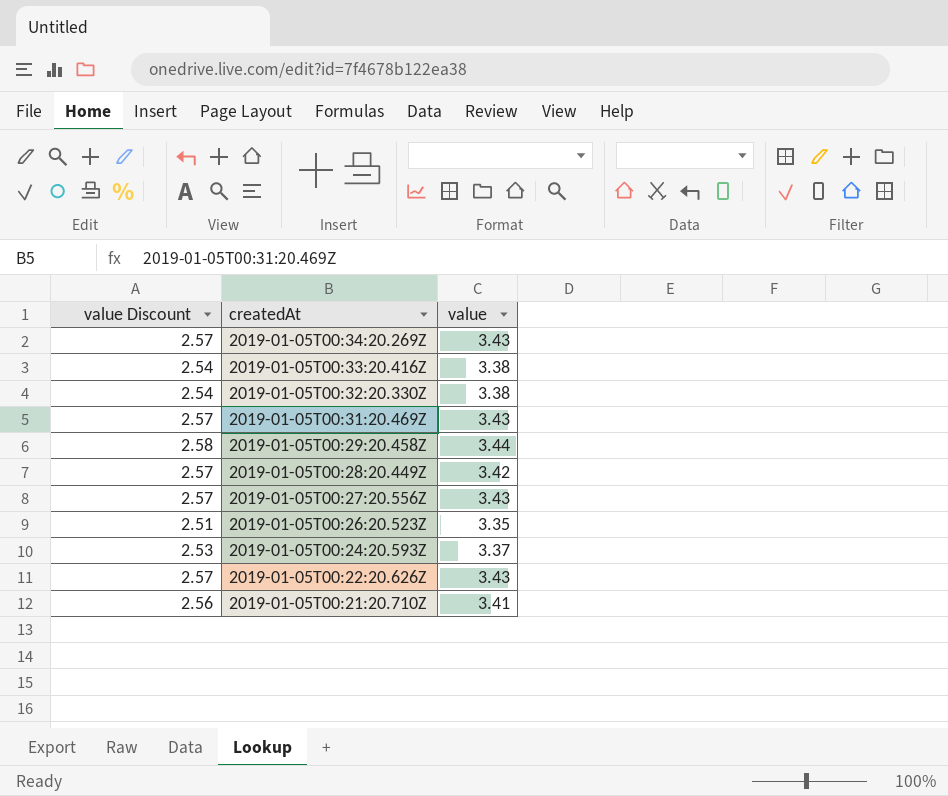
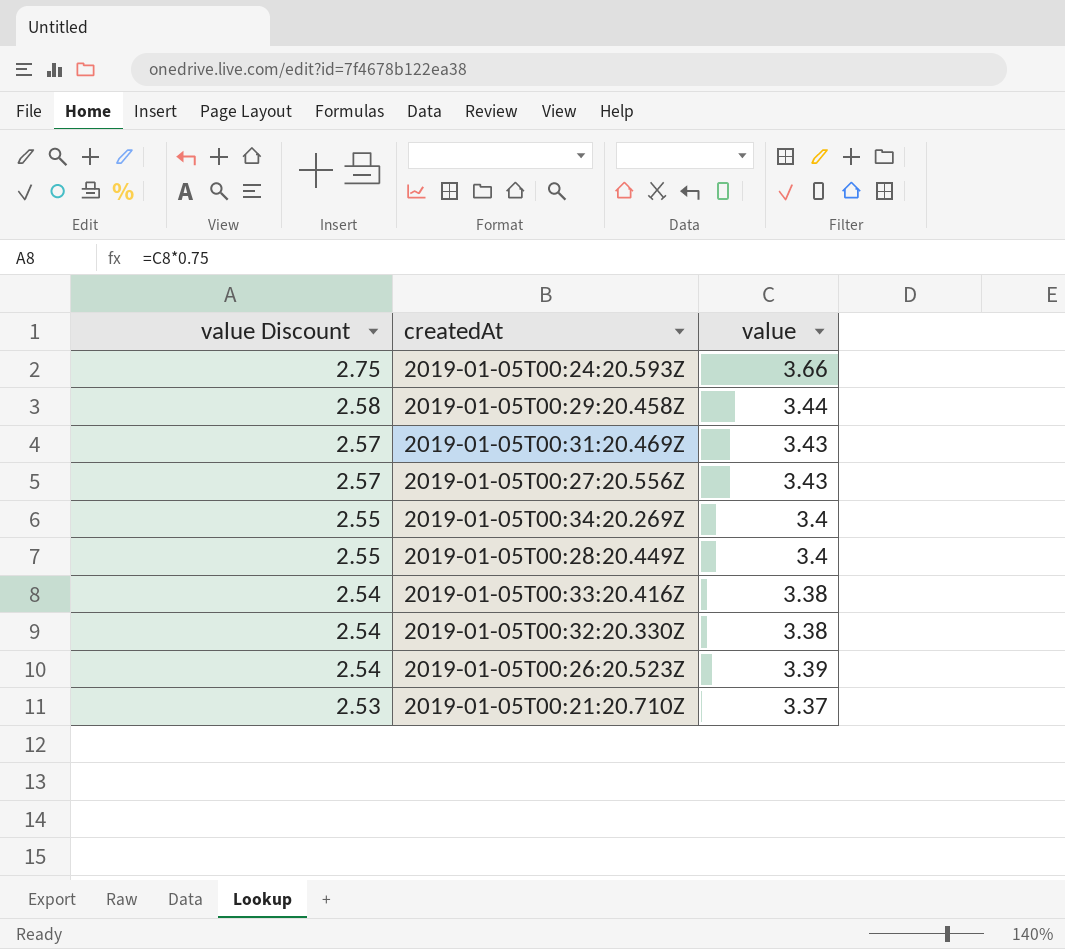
row order: createdAt descending -> value Discount descending
row 2019-01-05T00:22:20.626Z: 2.57 | 3.43 -> none
2019-01-05T00:24:20.593Z | value Discount: 2.53 -> 2.75
2019-01-05T00:24:20.593Z | value: 3.37 -> 3.66
2019-01-05T00:34:20.269Z | value Discount: 2.57 -> 2.55
2019-01-05T00:34:20.269Z | value: 3.43 -> 3.4
2019-01-05T00:28:20.449Z | value Discount: 2.57 -> 2.55
2019-01-05T00:28:20.449Z | value: 3.42 -> 3.4
2019-01-05T00:26:20.523Z | value Discount: 2.51 -> 2.54
2019-01-05T00:26:20.523Z | value: 3.35 -> 3.39
2019-01-05T00:21:20.710Z | value Discount: 2.56 -> 2.53
2019-01-05T00:21:20.710Z | value: 3.41 -> 3.37

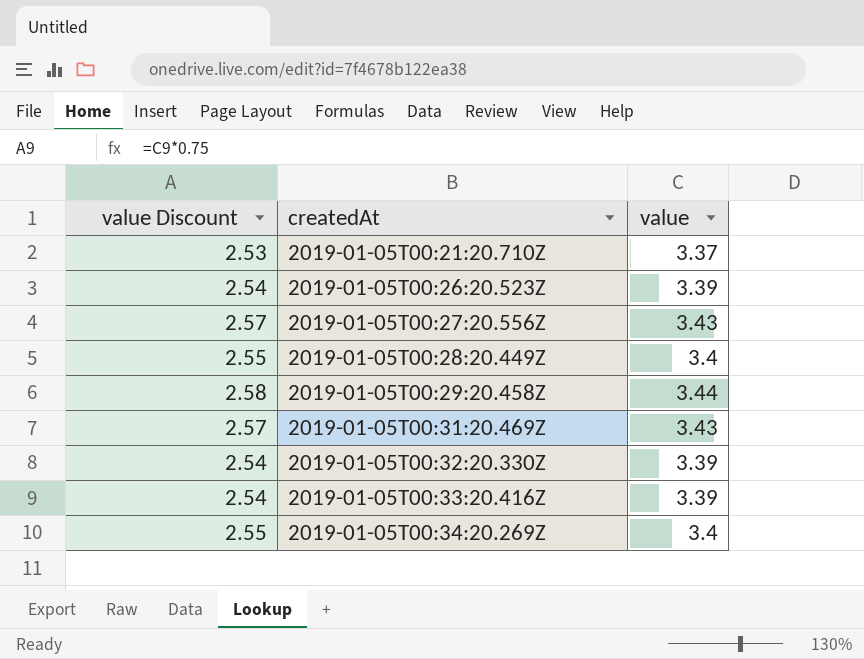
row order: value Discount descending -> createdAt ascending
row 2019-01-05T00:24:20.593Z: 2.75 | 3.66 -> none
2019-01-05T00:32:20.330Z | value: 3.38 -> 3.39
2019-01-05T00:33:20.416Z | value: 3.38 -> 3.39

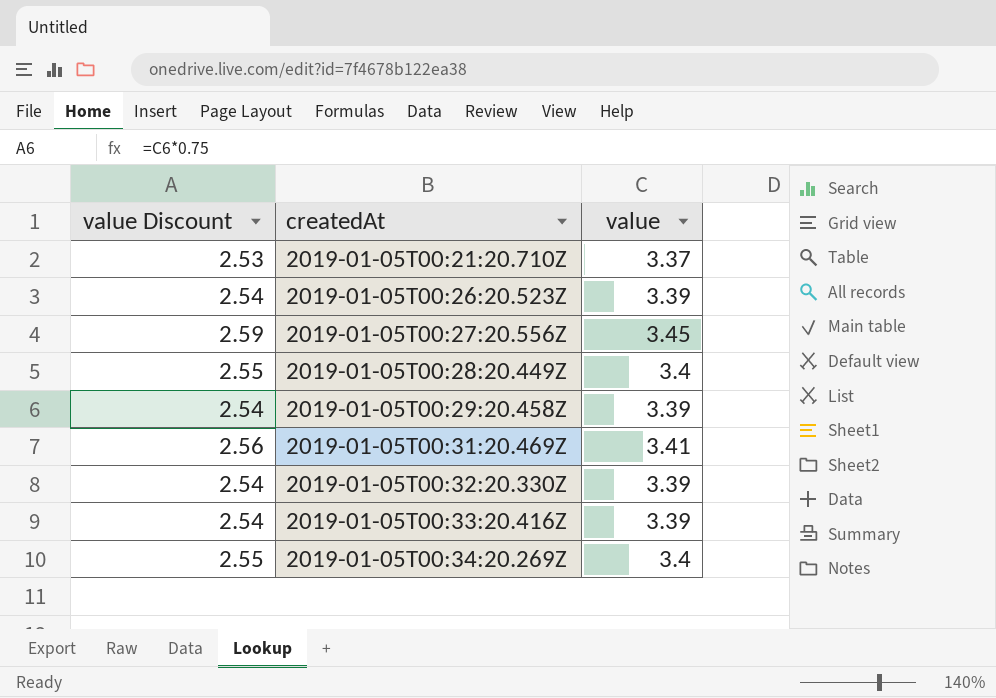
2019-01-05T00:27:20.556Z | value Discount: 2.57 -> 2.59
2019-01-05T00:27:20.556Z | value: 3.43 -> 3.45
2019-01-05T00:29:20.458Z | value Discount: 2.58 -> 2.54
2019-01-05T00:29:20.458Z | value: 3.44 -> 3.39
2019-01-05T00:31:20.469Z | value Discount: 2.57 -> 2.56
2019-01-05T00:31:20.469Z | value: 3.43 -> 3.41

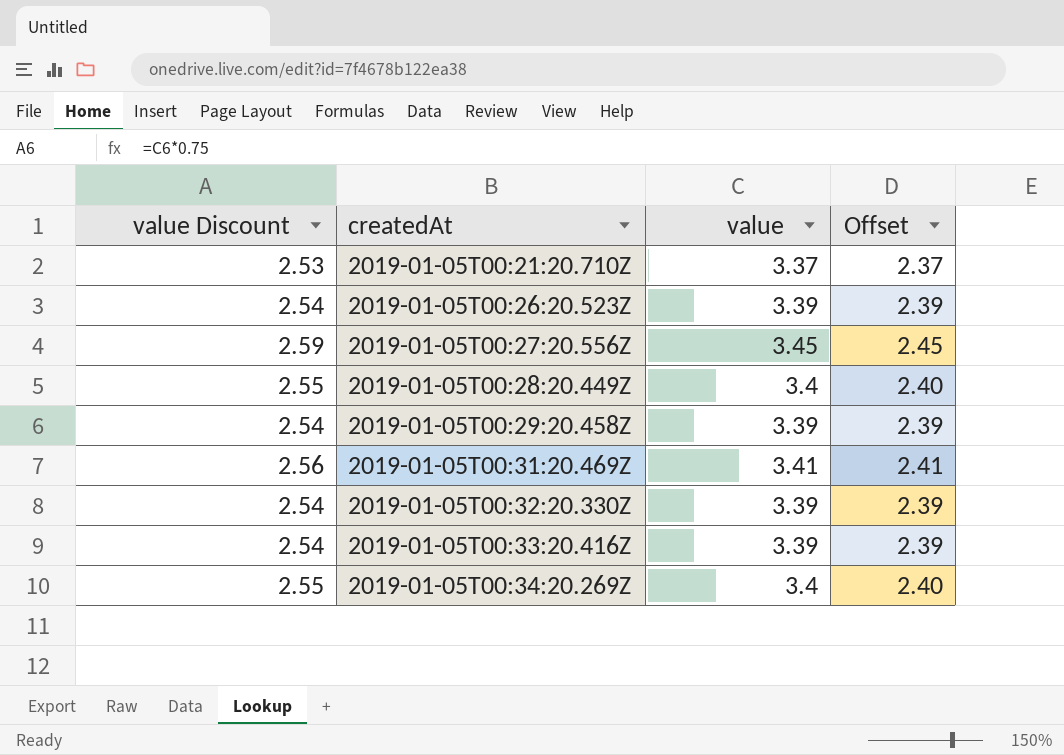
column Offset | formula: none -> [value] - 1

